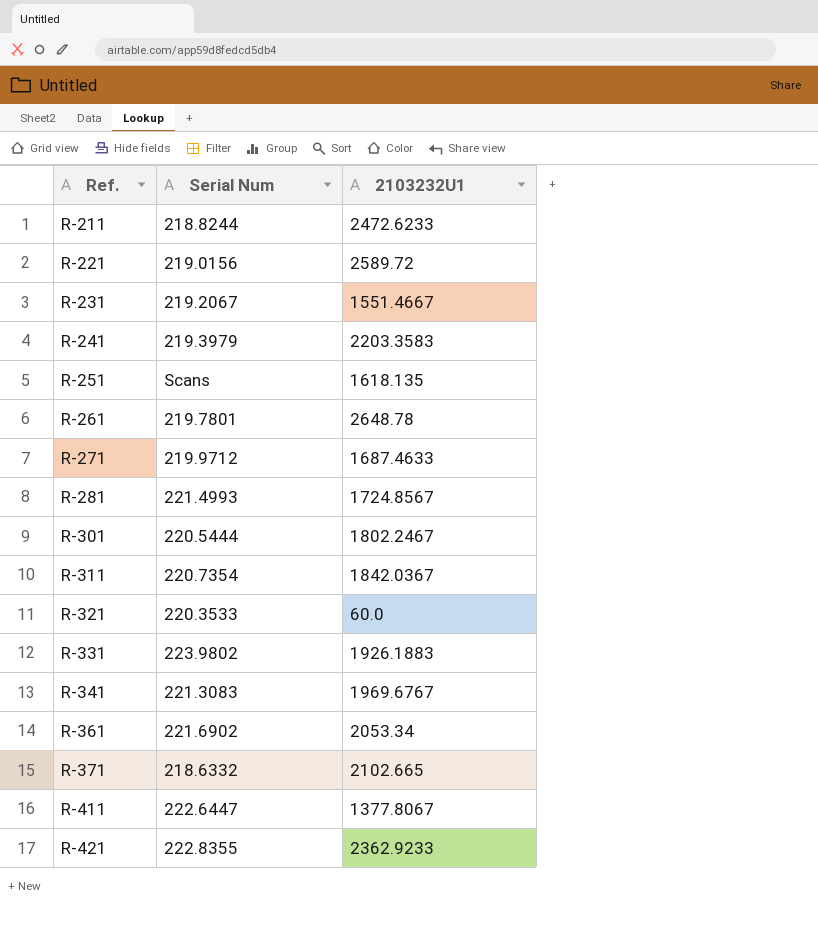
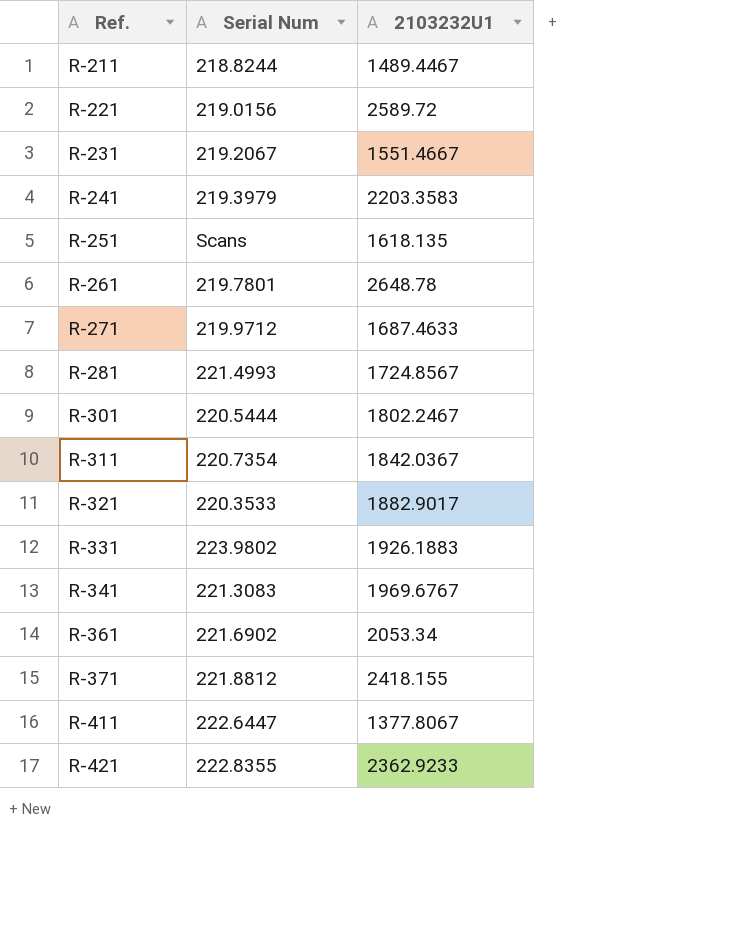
R-211 | 2103232U1: 2472.6233 -> 1489.4467
R-321 | 2103232U1: 60.0 -> 1882.9017
R-371 | Serial Num: 218.6332 -> 221.8812
R-371 | 2103232U1: 2102.665 -> 2418.155

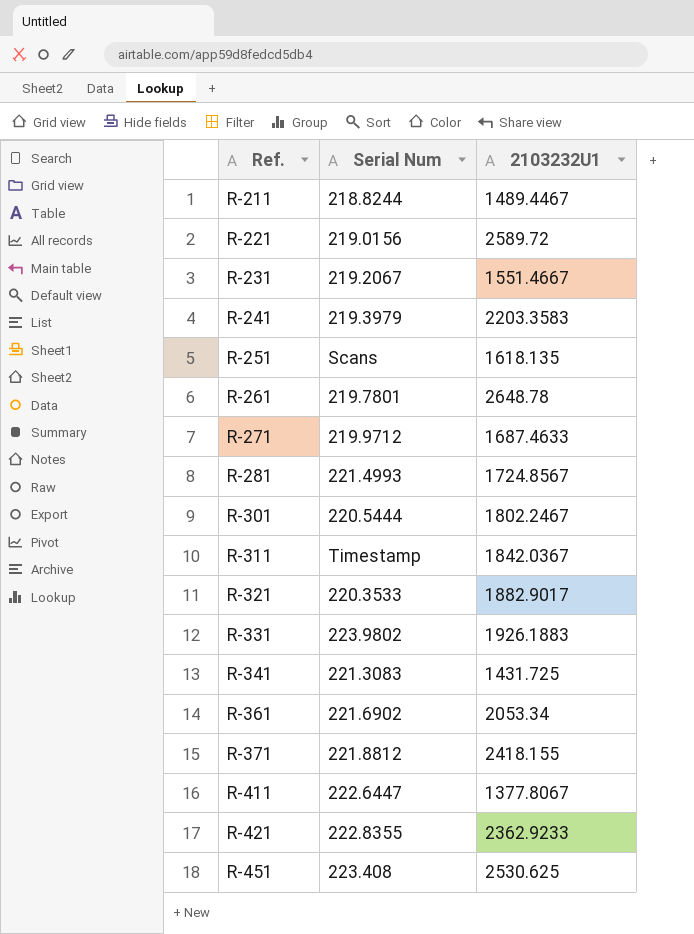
R-311 | Serial Num: 220.7354 -> Timestamp
R-341 | 2103232U1: 1969.6767 -> 1431.725
row R-451: none -> 223.408 | 2530.625

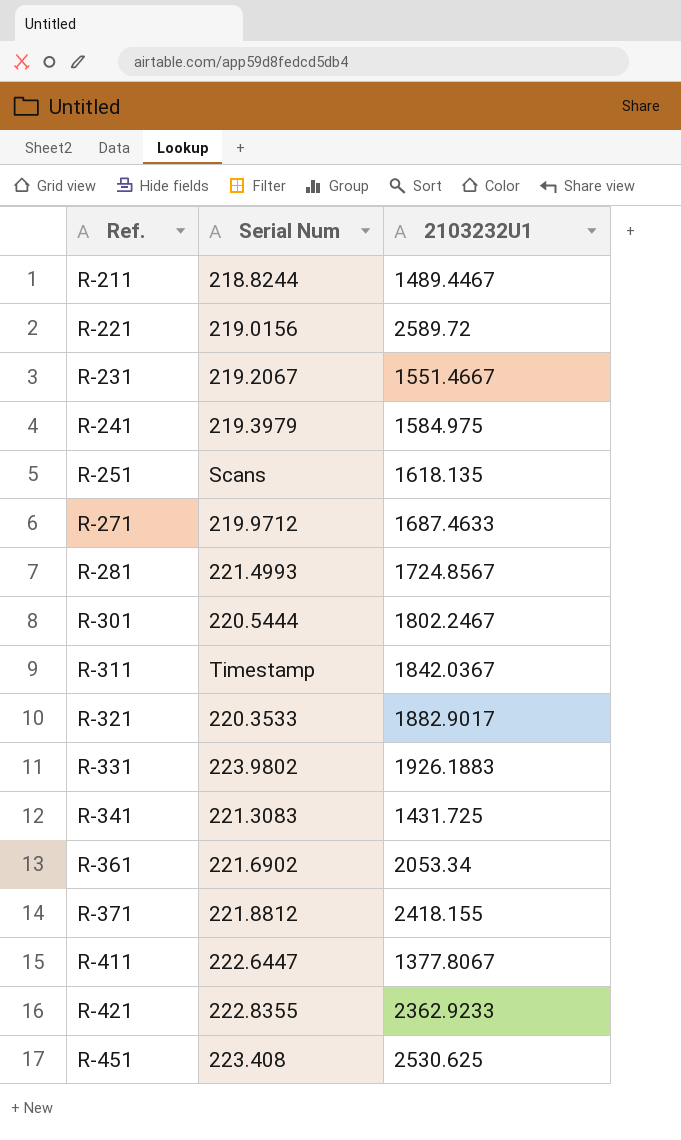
row R-261: 219.7801 | 2648.78 -> none
R-241 | 2103232U1: 2203.3583 -> 1584.975

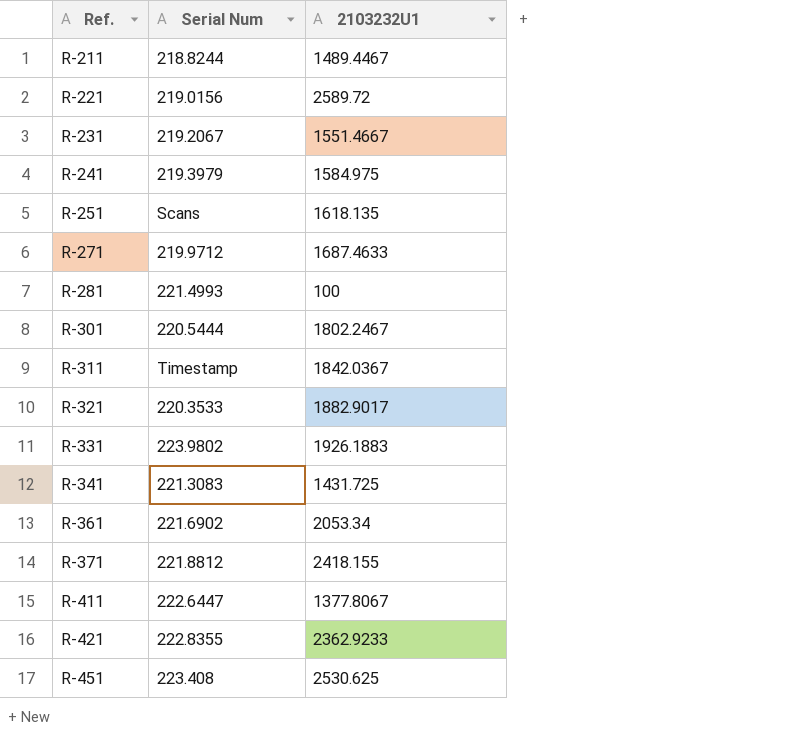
R-281 | 2103232U1: 1724.8567 -> 100

